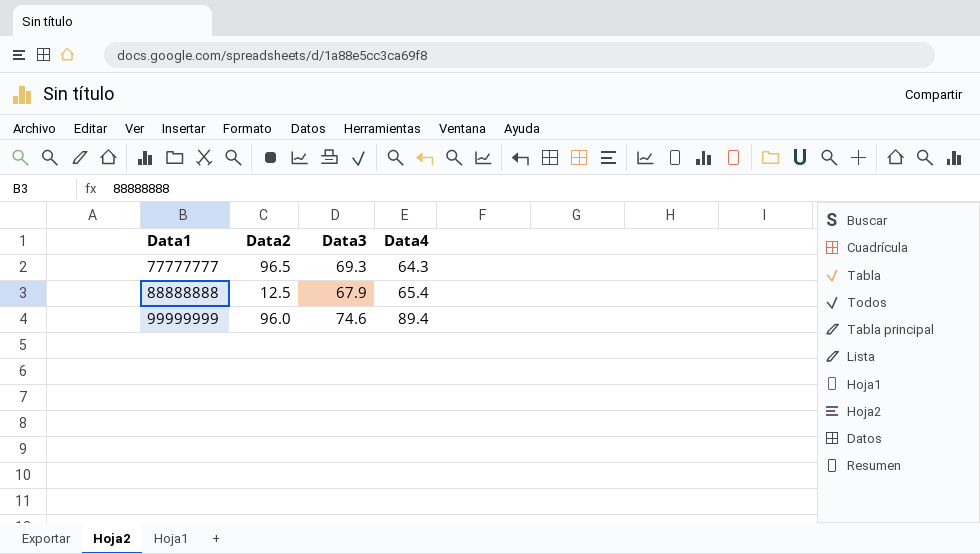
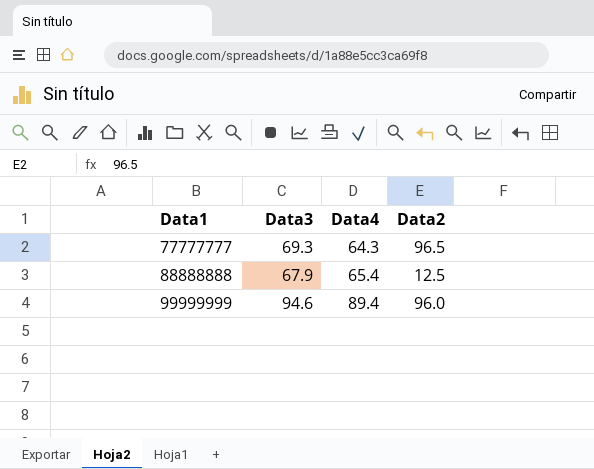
column Data2 | position: 2 -> 4
99999999 | Data3: 74.6 -> 94.6

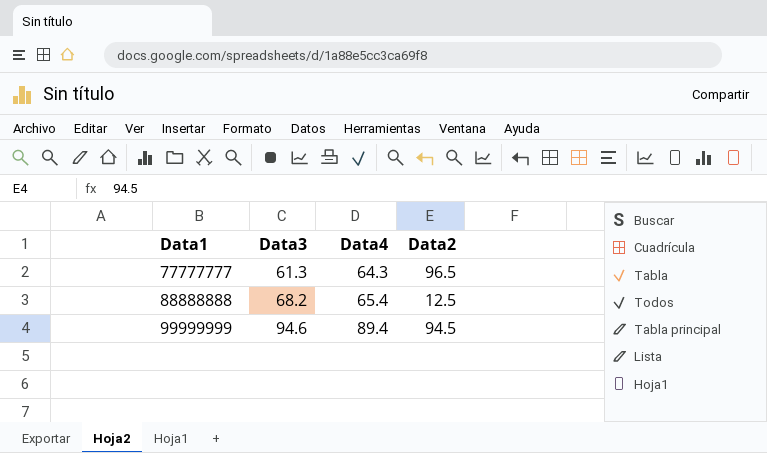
77777777 | Data3: 69.3 -> 61.3
88888888 | Data3: 67.9 -> 68.2
99999999 | Data2: 96.0 -> 94.5

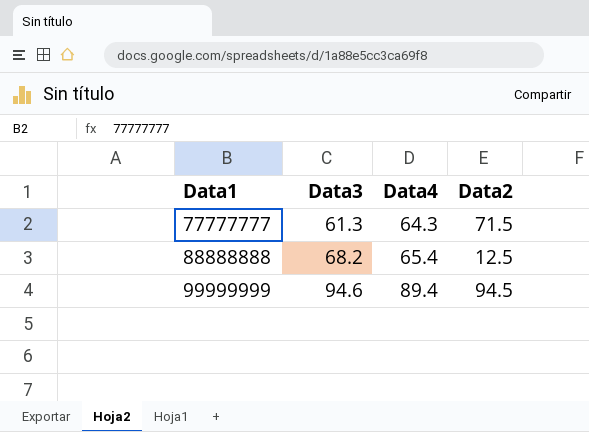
77777777 | Data2: 96.5 -> 71.5

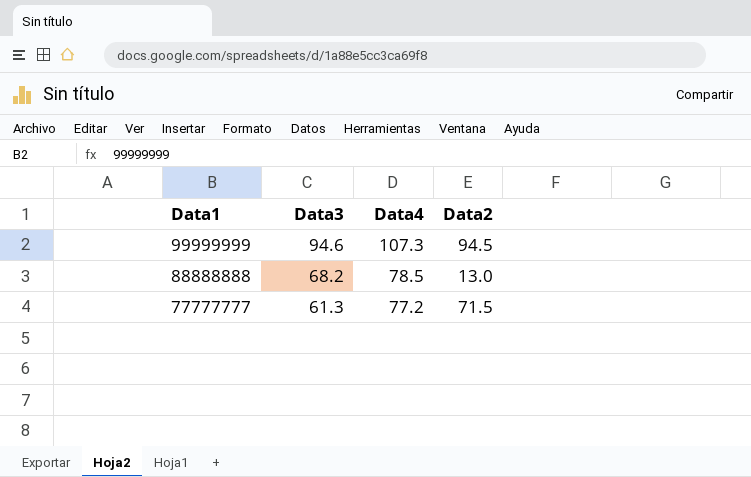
row order: Data1 ascending -> Data1 descending
99999999 | Data4: 89.4 -> 107.3
88888888 | Data4: 65.4 -> 78.5
88888888 | Data2: 12.5 -> 13.0
77777777 | Data4: 64.3 -> 77.2

